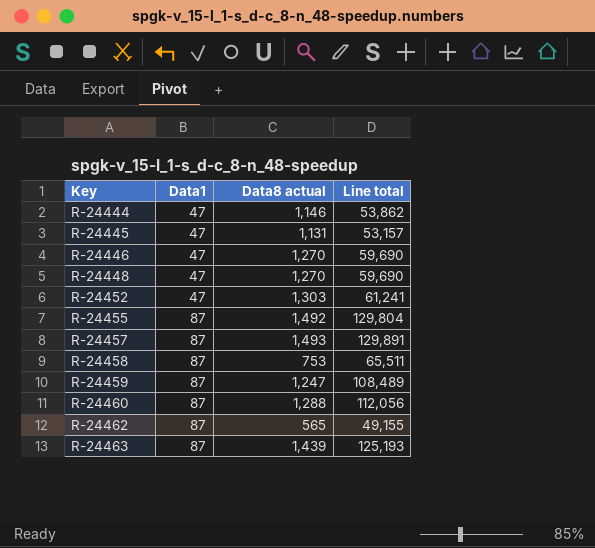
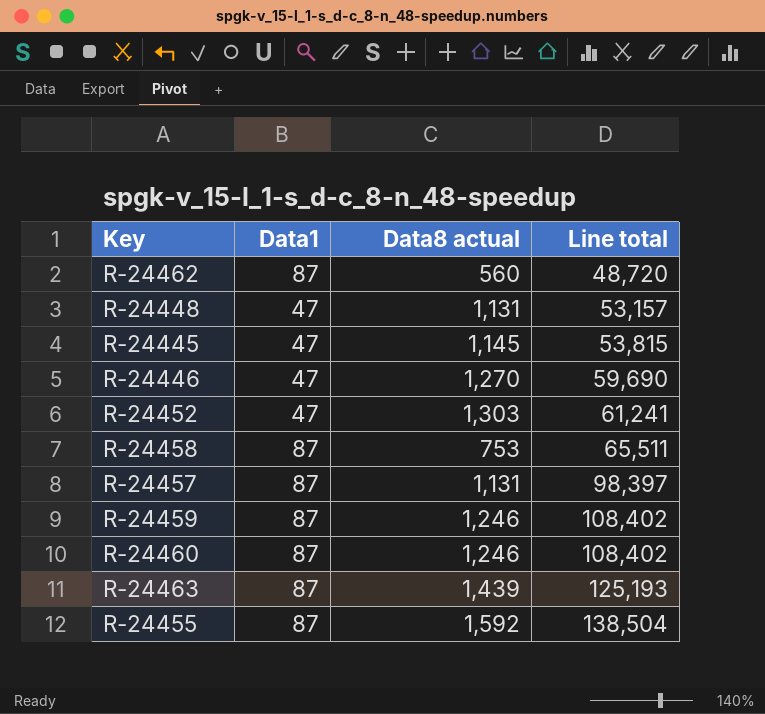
row order: Key ascending -> Line total ascending
row R-24444: 47 | 1,146 | 53,862 -> none
R-24462 | Data8 actual: 565 -> 560
R-24462 | Line total: 49,155 -> 48,720
R-24448 | Data8 actual: 1,270 -> 1,131
R-24448 | Line total: 59,690 -> 53,157
R-24445 | Data8 actual: 1,131 -> 1,145
R-24445 | Line total: 53,157 -> 53,815
R-24457 | Data8 actual: 1,493 -> 1,131
R-24457 | Line total: 129,891 -> 98,397
R-24459 | Data8 actual: 1,247 -> 1,246
R-24459 | Line total: 108,489 -> 108,402
R-24460 | Data8 actual: 1,288 -> 1,246
R-24460 | Line total: 112,056 -> 108,402
R-24455 | Data8 actual: 1,492 -> 1,592
R-24455 | Line total: 129,804 -> 138,504

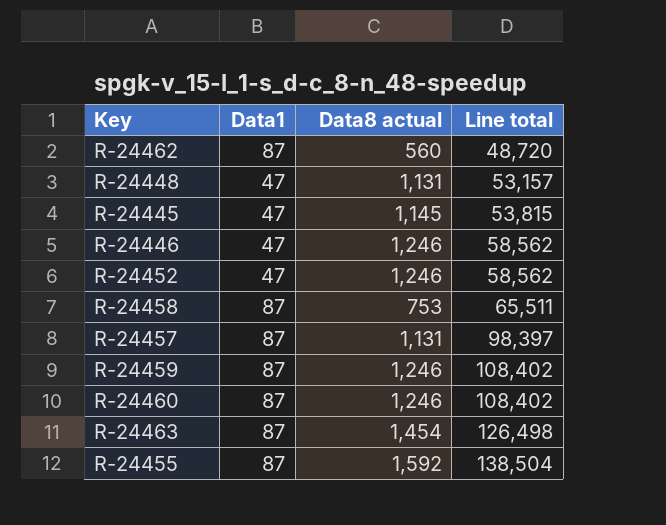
R-24446 | Data8 actual: 1,270 -> 1,246
R-24446 | Line total: 59,690 -> 58,562
R-24452 | Data8 actual: 1,303 -> 1,246
R-24452 | Line total: 61,241 -> 58,562
R-24463 | Data8 actual: 1,439 -> 1,454
R-24463 | Line total: 125,193 -> 126,498

